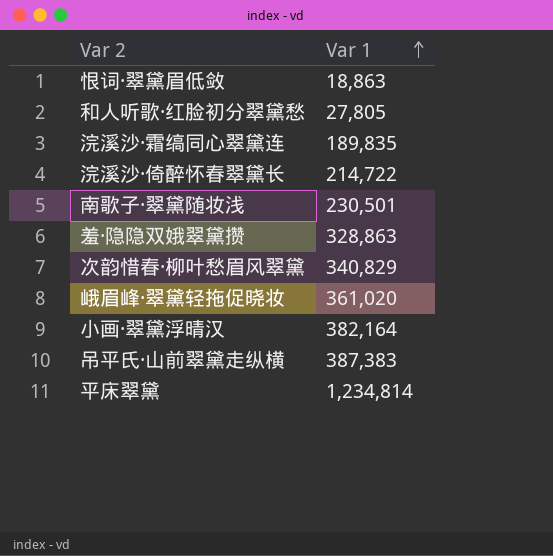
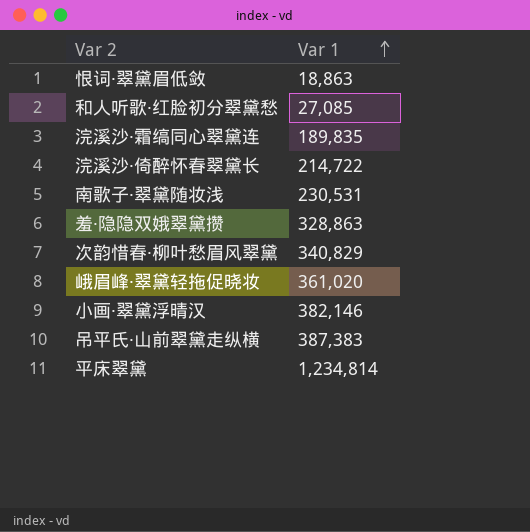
和人听歌·红脸初分翠黛愁 | Var 1: 27,805 -> 27,085
南歌子·翠黛随妆浅 | Var 1: 230,501 -> 230,531
小画·翠黛浮晴汉 | Var 1: 382,164 -> 382,146

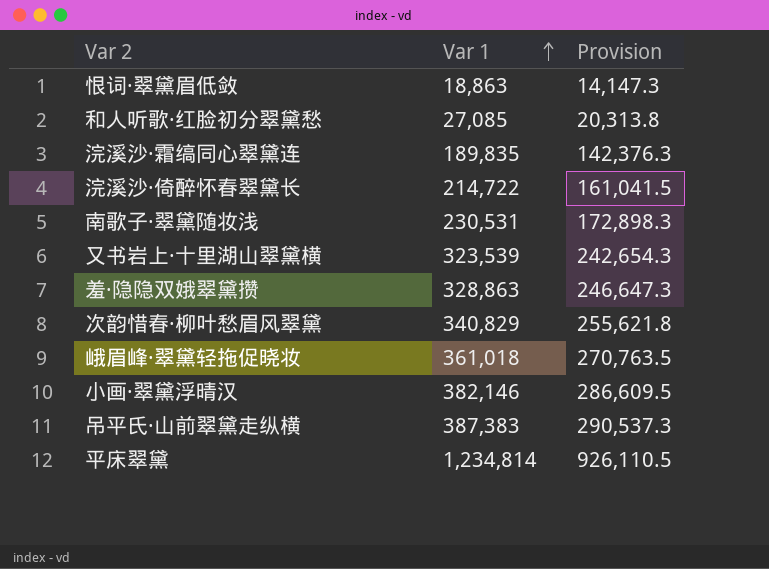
column Provision | formula: none -> [Var 1] * 0.75
row 又书岩上·十里湖山翠黛横: none -> 323,539 | 242,654.3
峨眉峰·翠黛轻拖促晓妆 | Var 1: 361,020 -> 361,018

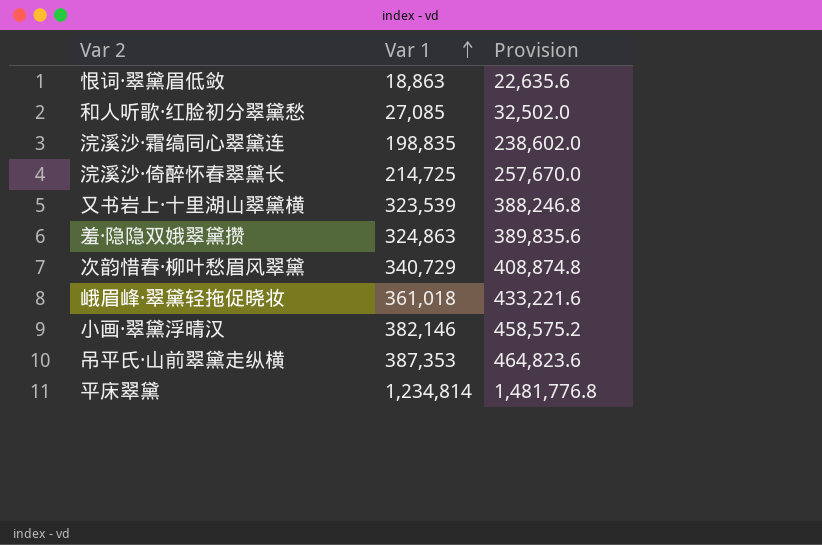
column Provision | formula: [Var 1] * 0.75 -> [Var 1] * 1.2
row 南歌子·翠黛随妆浅: 230,531 | 172,898.3 -> none
浣溪沙·霜缟同心翠黛连 | Var 1: 189,835 -> 198,835
浣溪沙·倚醉怀春翠黛长 | Var 1: 214,722 -> 214,725
羞·隐隐双娥翠黛攒 | Var 1: 328,863 -> 324,863
次韵惜春·柳叶愁眉风翠黛 | Var 1: 340,829 -> 340,729
吊平氏·山前翠黛走纵横 | Var 1: 387,383 -> 387,353

